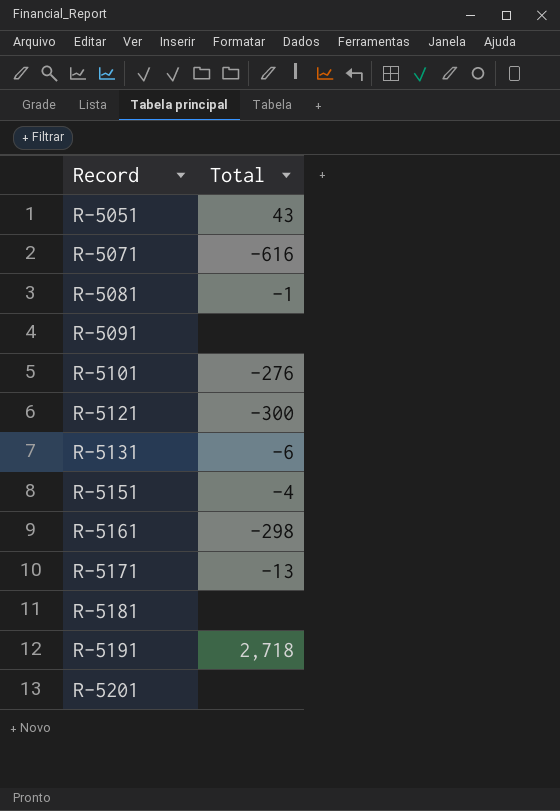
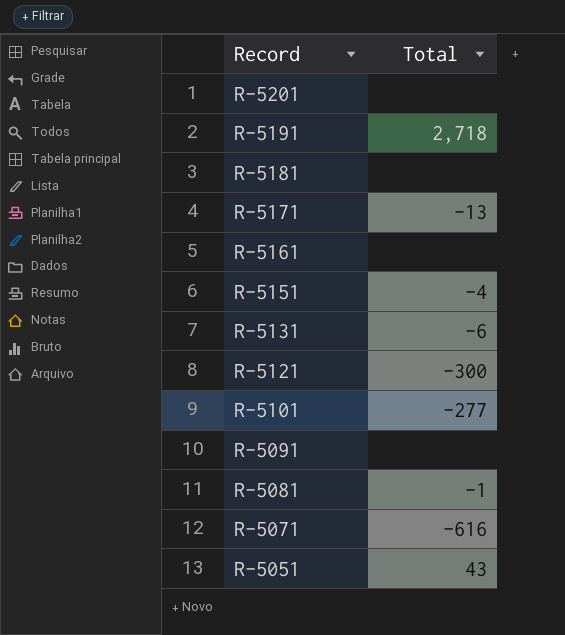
row order: Record ascending -> Record descending
R-5161 | Total: -298 -> none
R-5101 | Total: -276 -> -277

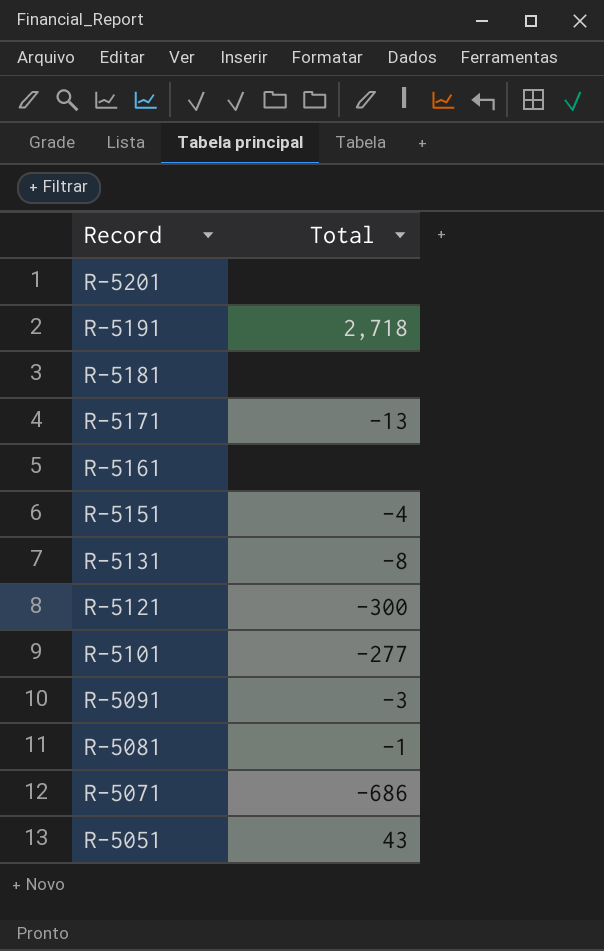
R-5131 | Total: -6 -> -8
R-5091 | Total: none -> -3
R-5071 | Total: -616 -> -686

